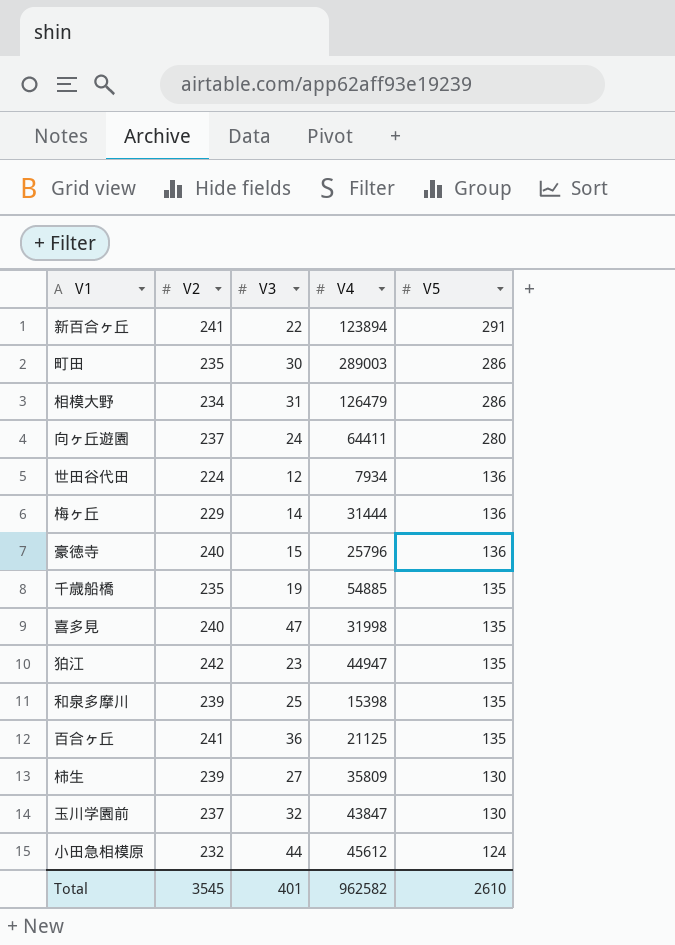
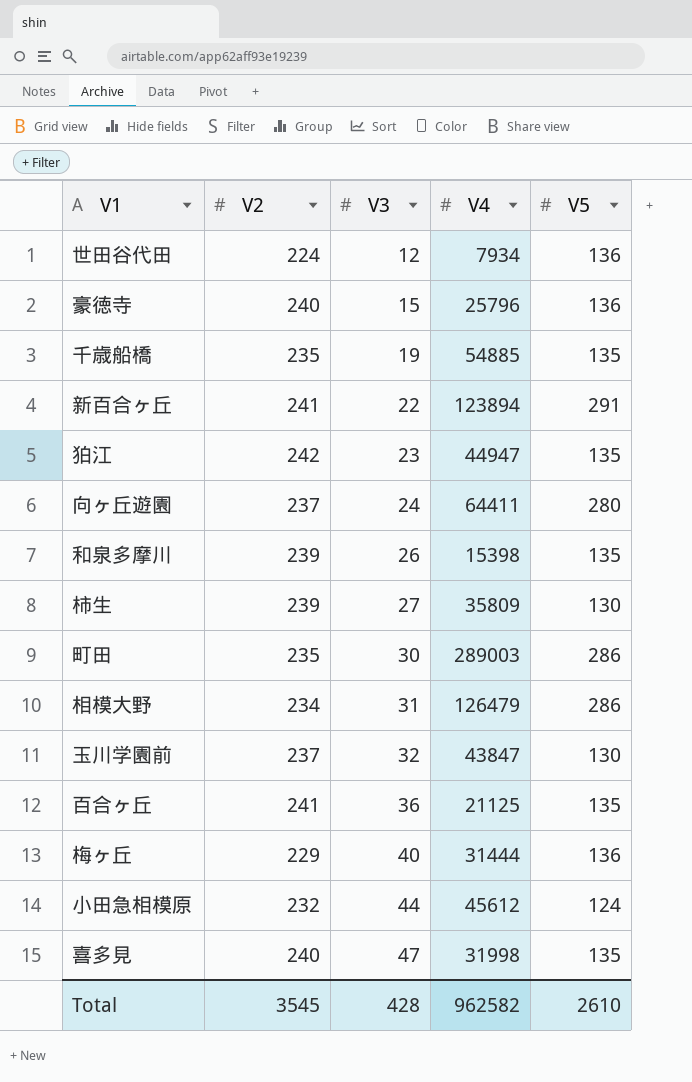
row order: V5 descending -> V3 ascending
和泉多摩川 | V3: 25 -> 26
梅ヶ丘 | V3: 14 -> 40
Total | V3: 401 -> 428

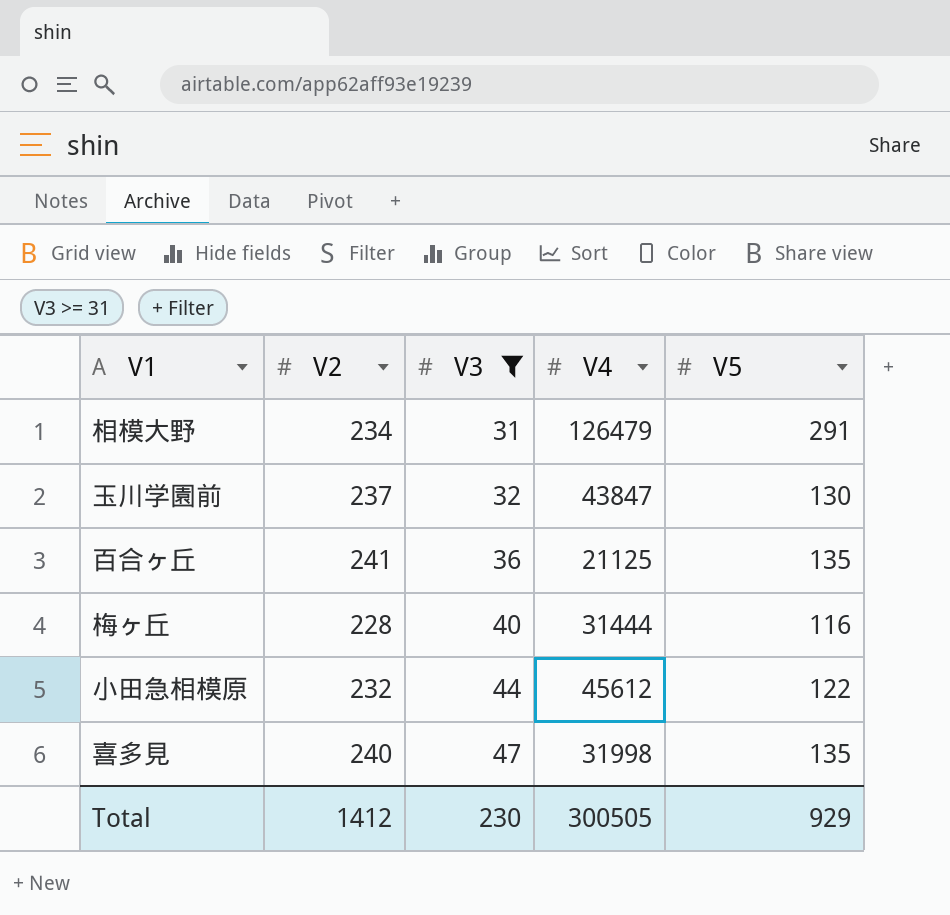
filter: none -> V3 >= 31
相模大野 | V5: 286 -> 291
梅ヶ丘 | V2: 229 -> 228
梅ヶ丘 | V5: 136 -> 116
小田急相模原 | V5: 124 -> 122
Total | V2: 3545 -> 1412
Total | V3: 428 -> 230
Total | V4: 962582 -> 300505
Total | V5: 2610 -> 929

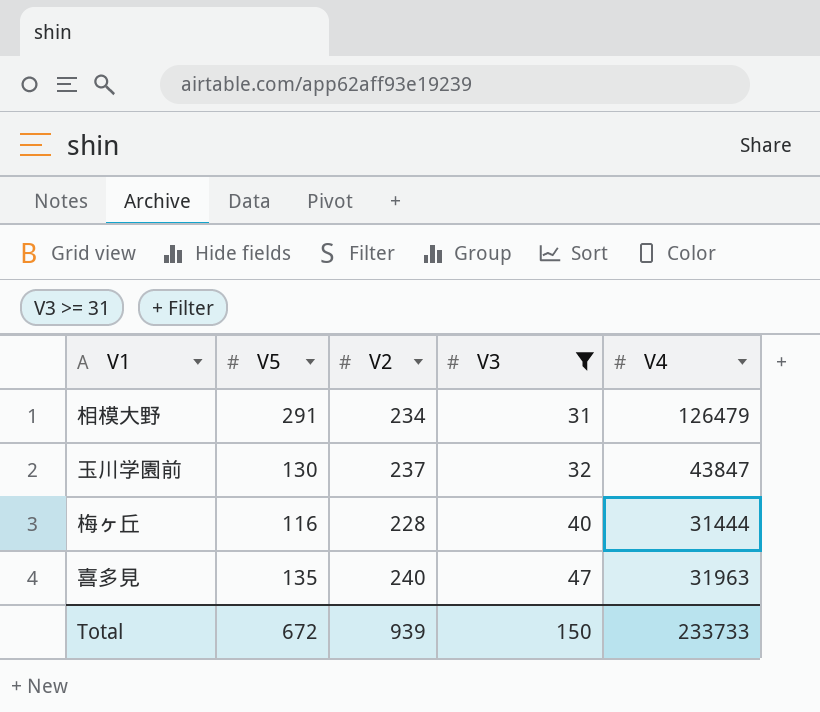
column V5 | position: 5 -> 2
row 百合ヶ丘: 241 | 36 | 21125 | 135 -> none
row 小田急相模原: 232 | 44 | 45612 | 122 -> none
喜多見 | V4: 31998 -> 31963
Total | V5: 929 -> 672
Total | V2: 1412 -> 939
Total | V3: 230 -> 150
Total | V4: 300505 -> 233733

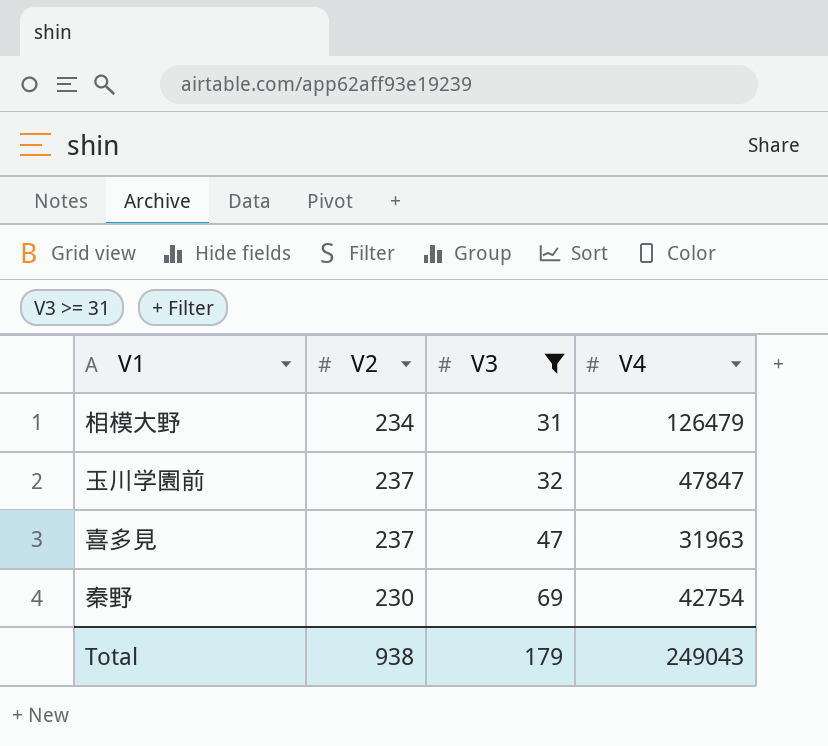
column V5 | position: 2 -> none
row 梅ヶ丘: 116 | 228 | 40 | 31444 -> none
玉川学園前 | V4: 43847 -> 47847
喜多見 | V2: 240 -> 237
row 秦野: none -> 230 | 69 | 42754
Total | V2: 939 -> 938
Total | V3: 150 -> 179
Total | V4: 233733 -> 249043

